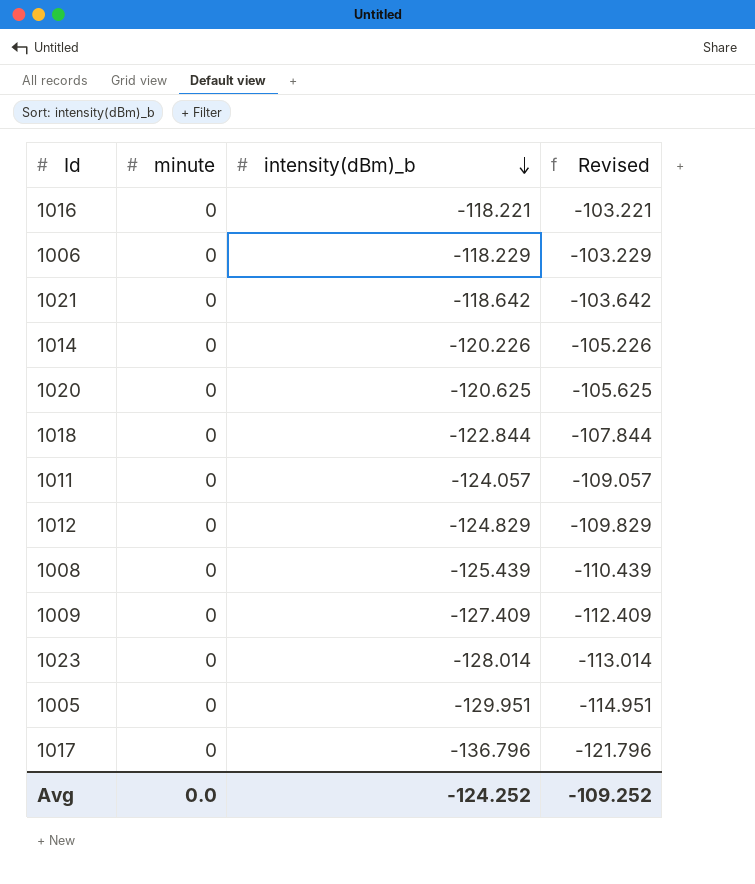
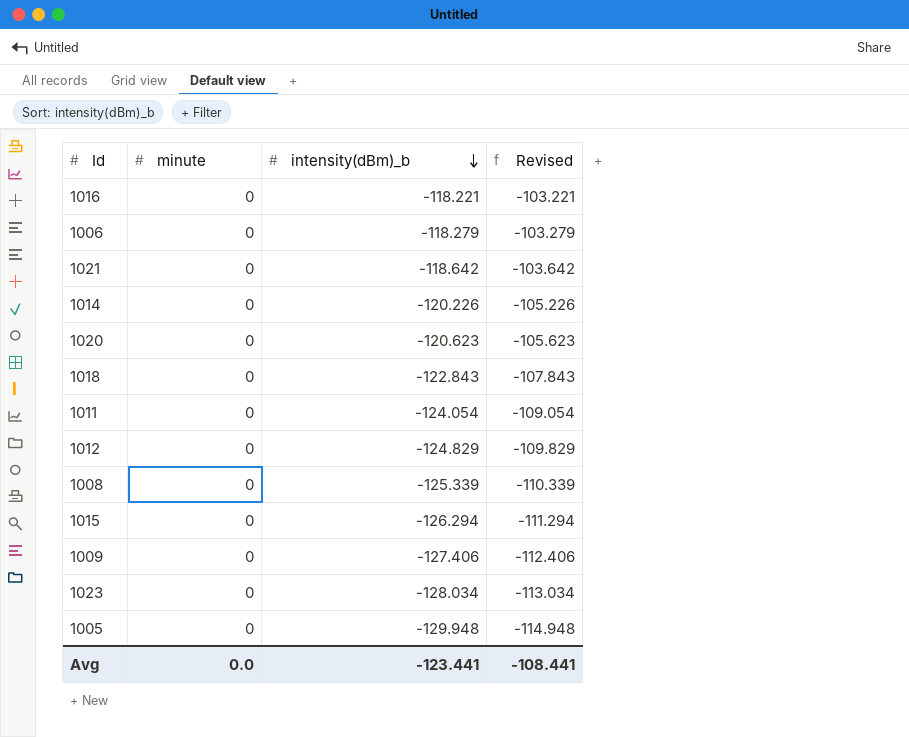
row 1017: 0 | -136.796 | -121.796 -> none
1006 | intensity(dBm)_b: -118.229 -> -118.279
1006 | Revised: -103.229 -> -103.279
1020 | intensity(dBm)_b: -120.625 -> -120.623
1020 | Revised: -105.625 -> -105.623
1018 | intensity(dBm)_b: -122.844 -> -122.843
1018 | Revised: -107.844 -> -107.843
1011 | intensity(dBm)_b: -124.057 -> -124.054
1011 | Revised: -109.057 -> -109.054
1008 | intensity(dBm)_b: -125.439 -> -125.339
1008 | Revised: -110.439 -> -110.339
row 1015: none -> 0 | -126.294 | -111.294
1009 | intensity(dBm)_b: -127.409 -> -127.406
1009 | Revised: -112.409 -> -112.406
1023 | intensity(dBm)_b: -128.014 -> -128.034
1023 | Revised: -113.014 -> -113.034
1005 | intensity(dBm)_b: -129.951 -> -129.948
1005 | Revised: -114.951 -> -114.948
Avg | intensity(dBm)_b: -124.252 -> -123.441
Avg | Revised: -109.252 -> -108.441

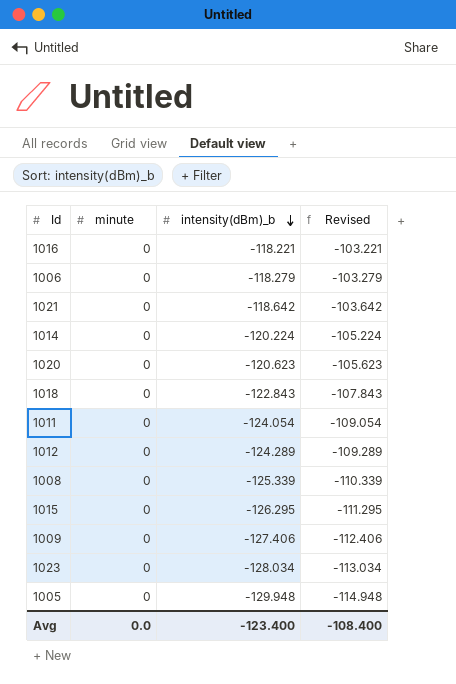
1014 | intensity(dBm)_b: -120.226 -> -120.224
1014 | Revised: -105.226 -> -105.224
1012 | intensity(dBm)_b: -124.829 -> -124.289
1012 | Revised: -109.829 -> -109.289
1015 | intensity(dBm)_b: -126.294 -> -126.295
1015 | Revised: -111.294 -> -111.295
Avg | intensity(dBm)_b: -123.441 -> -123.400
Avg | Revised: -108.441 -> -108.400

